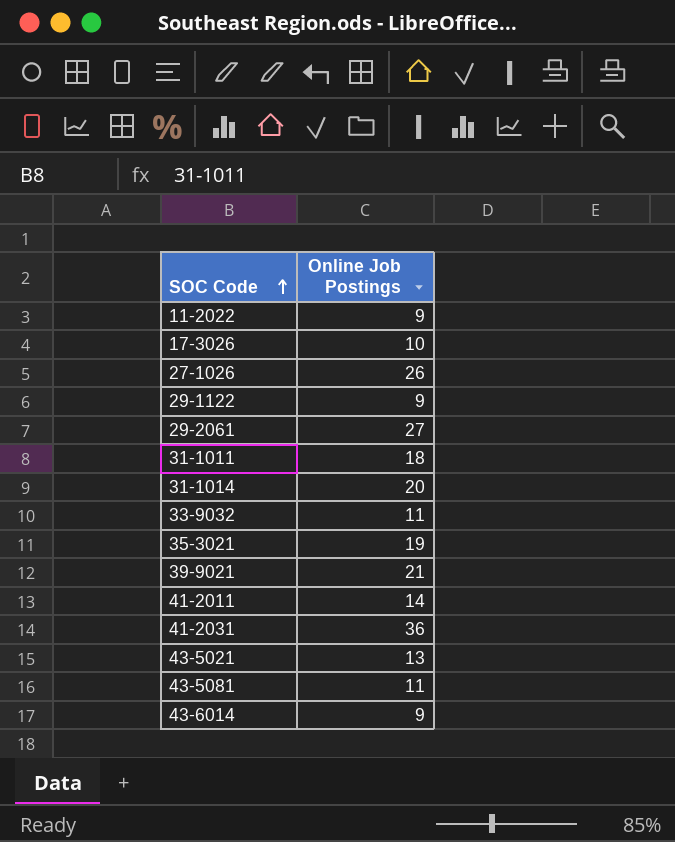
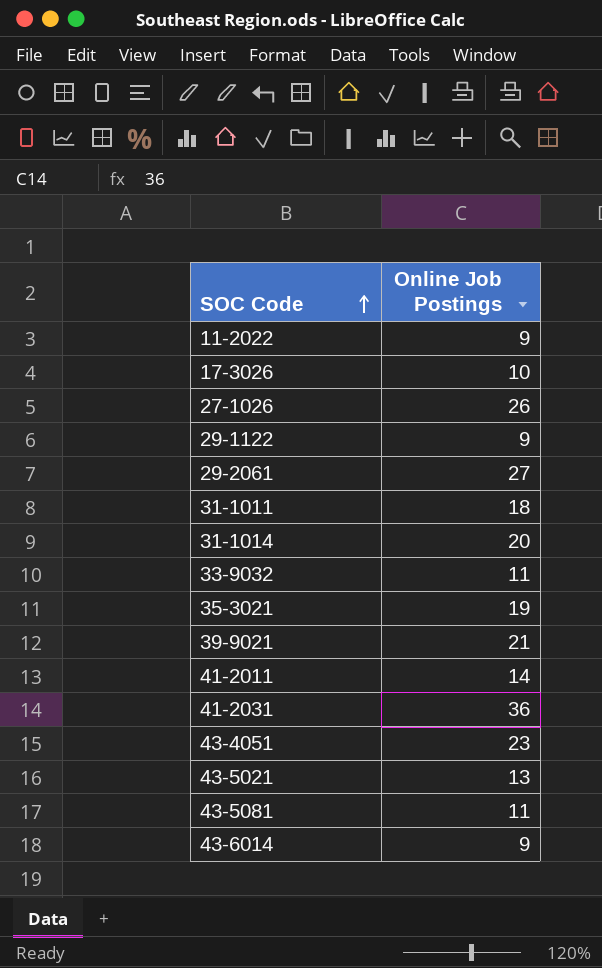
row 43-4051: none -> 23

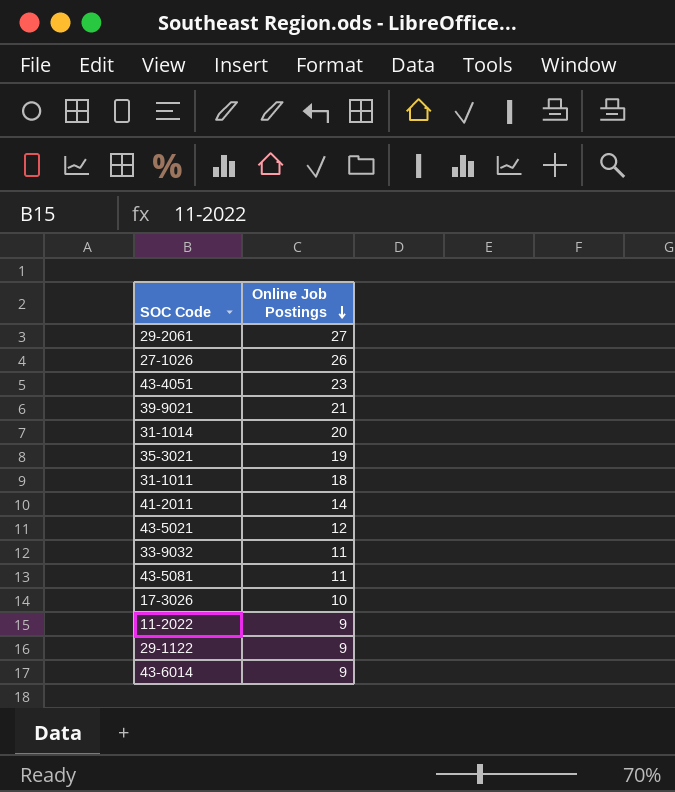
row order: SOC Code ascending -> Online Job Postings descending
row 41-2031: 36 -> none
43-5021 | Online Job Postings: 13 -> 12

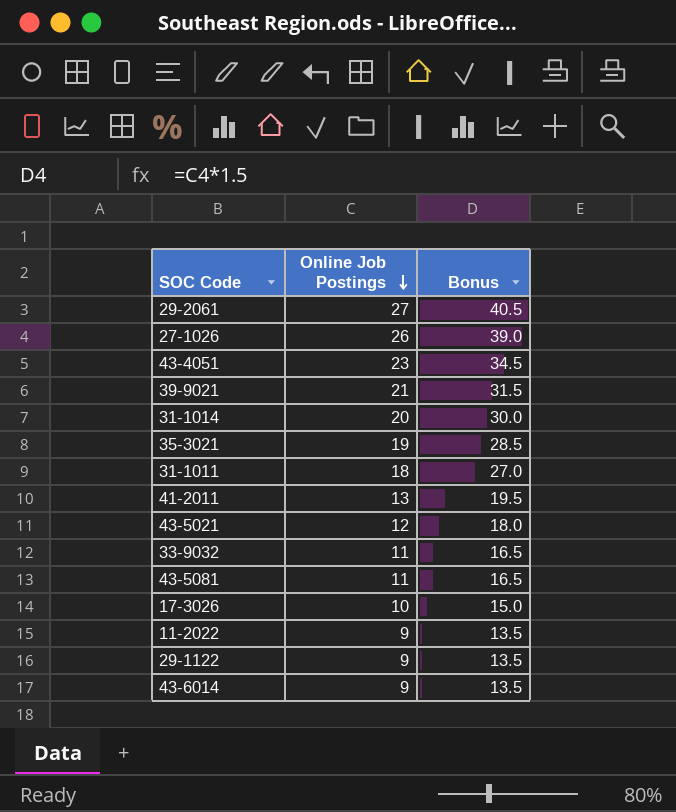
column Bonus | formula: none -> [Online Job Postings] * 1.5
41-2011 | Online Job Postings: 14 -> 13

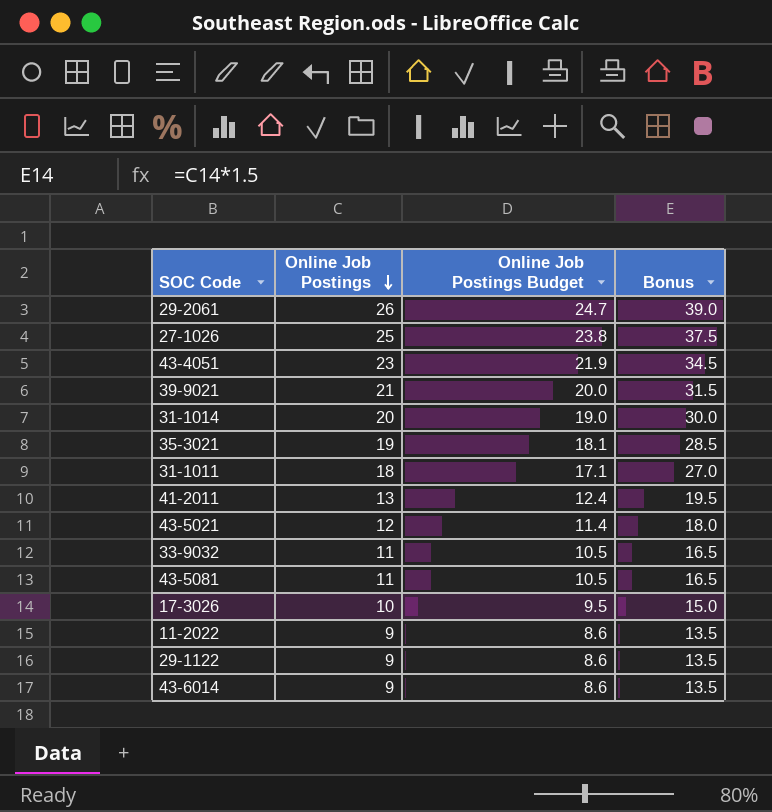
column Online Job Postings Budget | formula: none -> [Online Job Postings] * 0.95
29-2061 | Online Job Postings: 27 -> 26
29-2061 | Bonus: 40.5 -> 39.0
27-1026 | Online Job Postings: 26 -> 25
27-1026 | Bonus: 39.0 -> 37.5

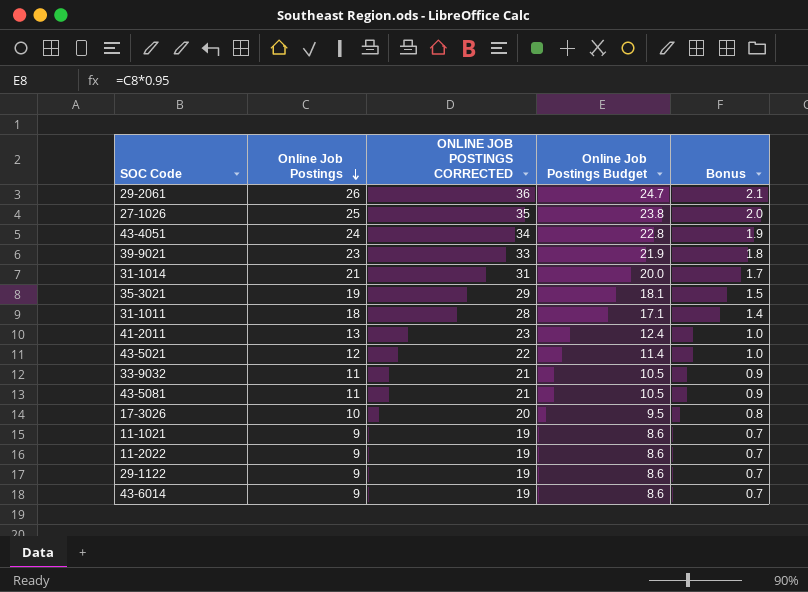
column ONLINE JOB POSTINGS CORRECTED | formula: none -> [Online Job Postings] + 10
column Bonus | formula: [Online Job Postings] * 1.5 -> [Online Job Postings] * 0.08
43-4051 | Online Job Postings: 23 -> 24
43-4051 | Online Job Postings Budget: 21.9 -> 22.8
39-9021 | Online Job Postings: 21 -> 23
39-9021 | Online Job Postings Budget: 20.0 -> 21.9
31-1014 | Online Job Postings: 20 -> 21
31-1014 | Online Job Postings Budget: 19.0 -> 20.0
row 11-1021: none -> 9 | 19 | 8.6 | 0.7

